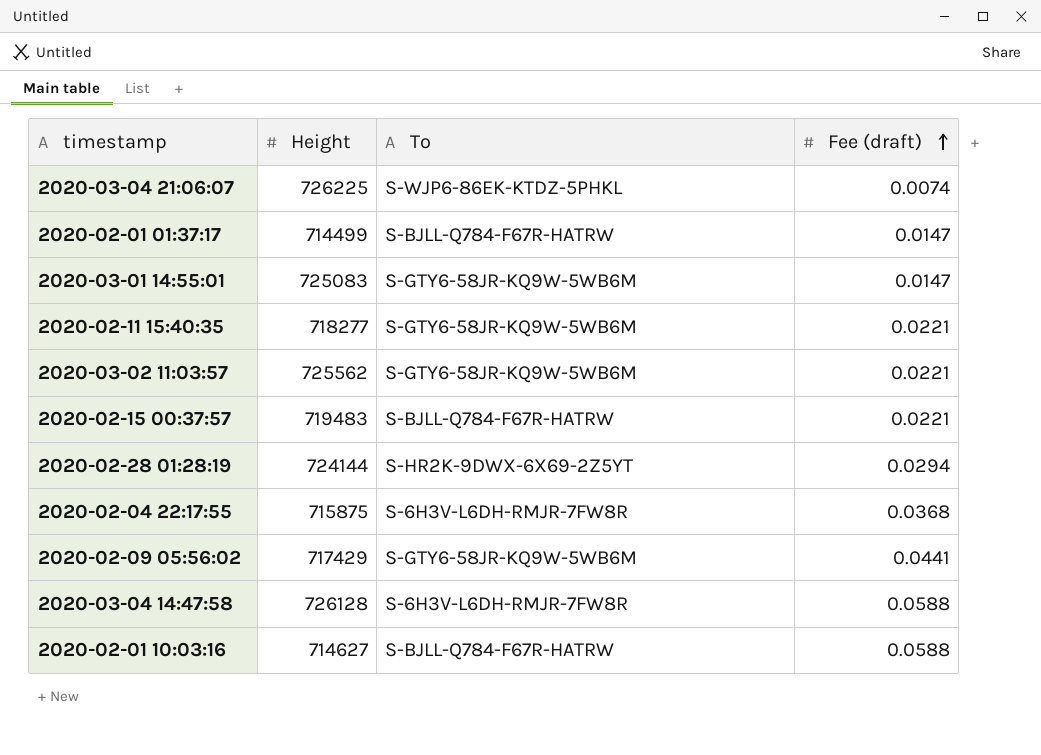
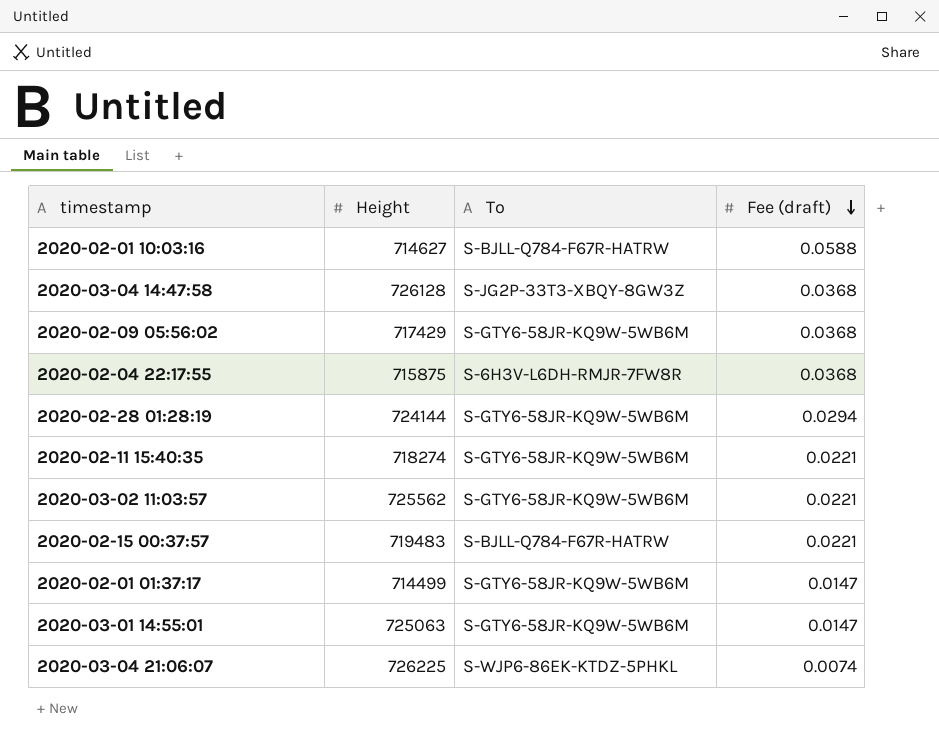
row order: Fee (draft) ascending -> Fee (draft) descending
2020-03-04 14:47:58 | To: S-6H3V-L6DH-RMJR-7FW8R -> S-JG2P-33T3-XBQY-8GW3Z
2020-03-04 14:47:58 | Fee (draft): 0.0588 -> 0.0368
2020-02-09 05:56:02 | Fee (draft): 0.0441 -> 0.0368
2020-02-28 01:28:19 | To: S-HR2K-9DWX-6X69-2Z5YT -> S-GTY6-58JR-KQ9W-5WB6M
2020-02-11 15:40:35 | Height: 718277 -> 718274
2020-02-01 01:37:17 | To: S-BJLL-Q784-F67R-HATRW -> S-GTY6-58JR-KQ9W-5WB6M
2020-03-01 14:55:01 | Height: 725083 -> 725063

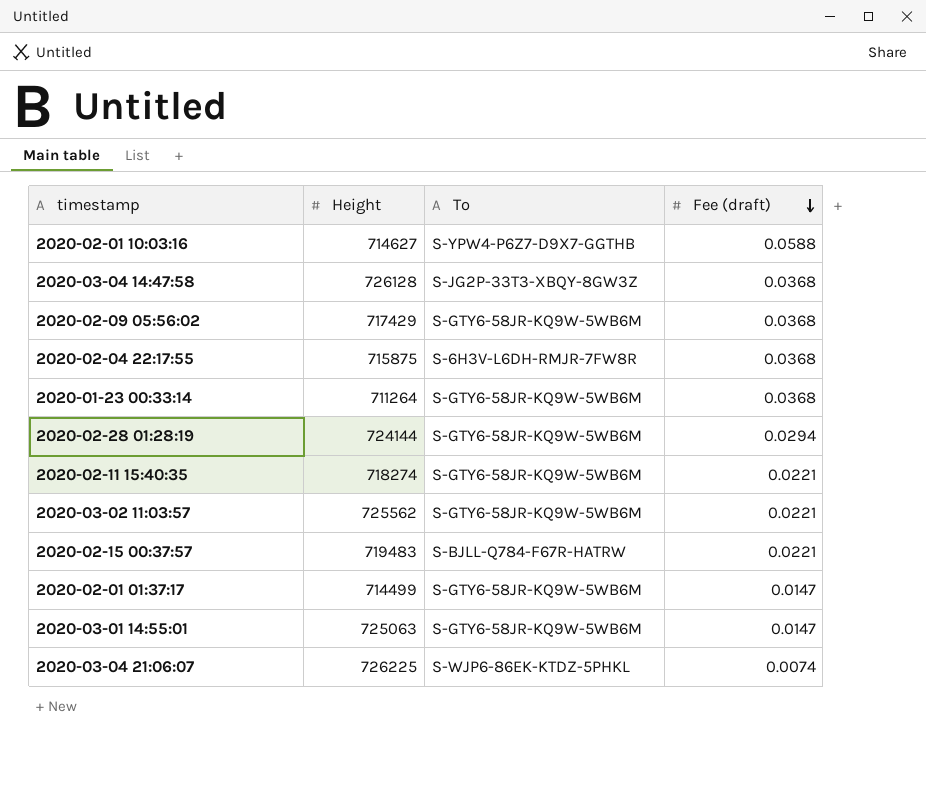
2020-02-01 10:03:16 | To: S-BJLL-Q784-F67R-HATRW -> S-YPW4-P6Z7-D9X7-GGTHB
row 2020-01-23 00:33:14: none -> 711264 | S-GTY6-58JR-KQ9W-5WB6M | 0.0368

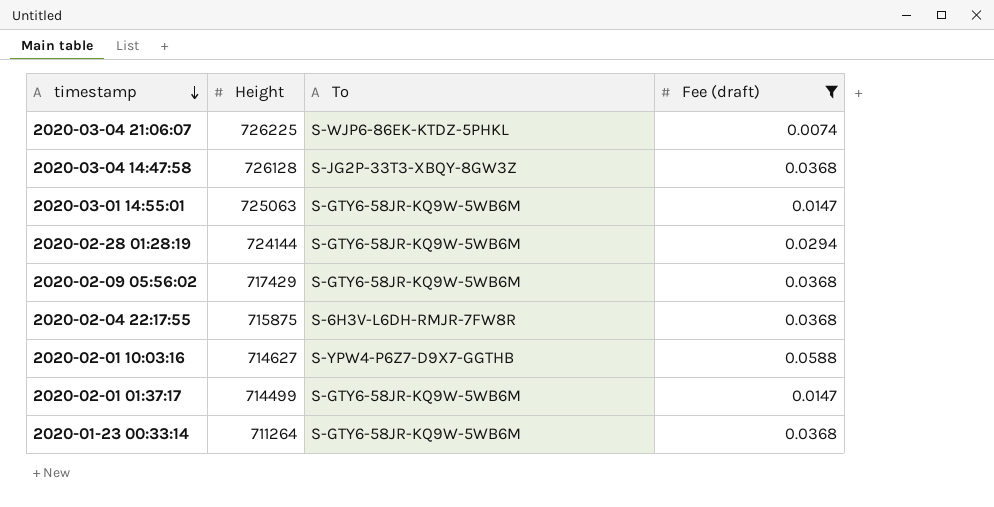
filter: none -> Fee (draft) != 0.0221
row order: Fee (draft) descending -> timestamp descending

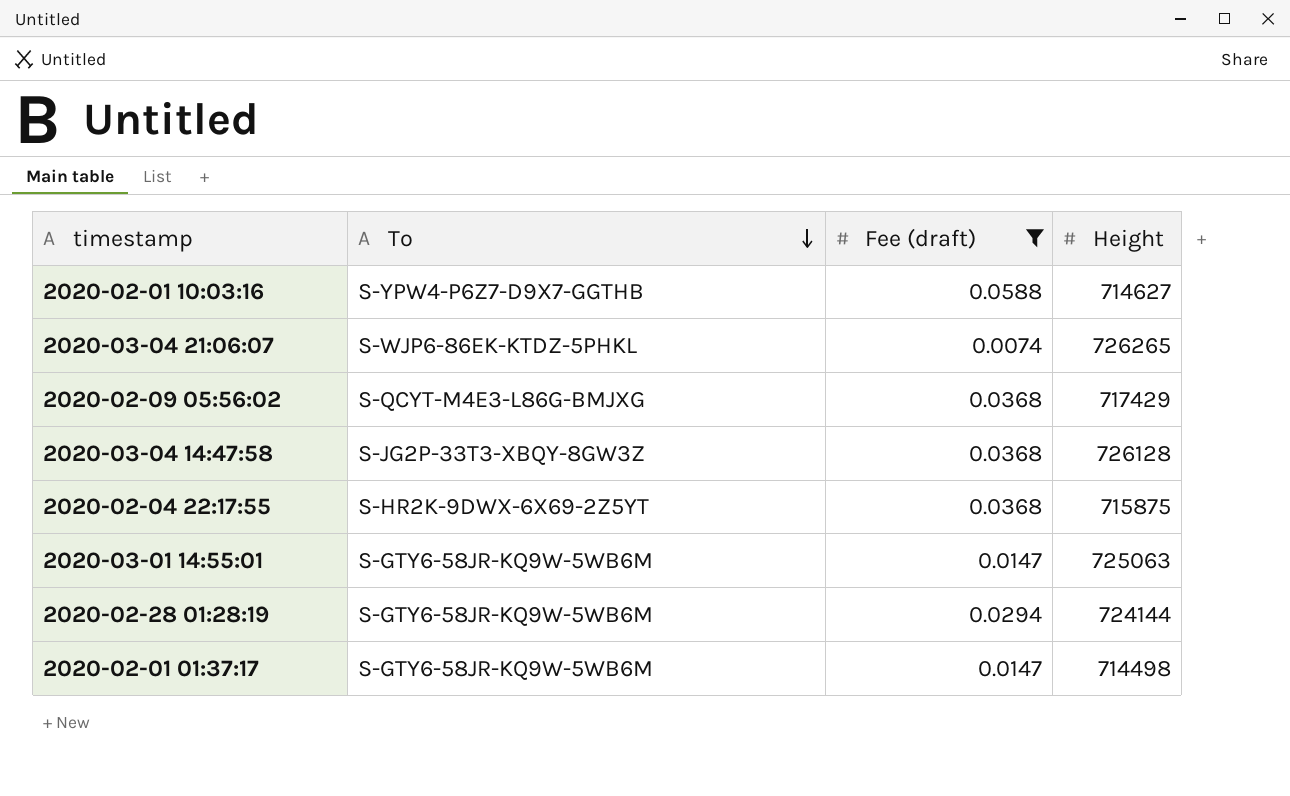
row order: timestamp descending -> To descending
column Height | position: 2 -> 4
row 2020-01-23 00:33:14: 711264 | S-GTY6-58JR-KQ9W-5WB6M | 0.0368 -> none
2020-03-04 21:06:07 | Height: 726225 -> 726265
2020-02-09 05:56:02 | To: S-GTY6-58JR-KQ9W-5WB6M -> S-QCYT-M4E3-L86G-BMJXG
2020-02-04 22:17:55 | To: S-6H3V-L6DH-RMJR-7FW8R -> S-HR2K-9DWX-6X69-2Z5YT
2020-02-01 01:37:17 | Height: 714499 -> 714498

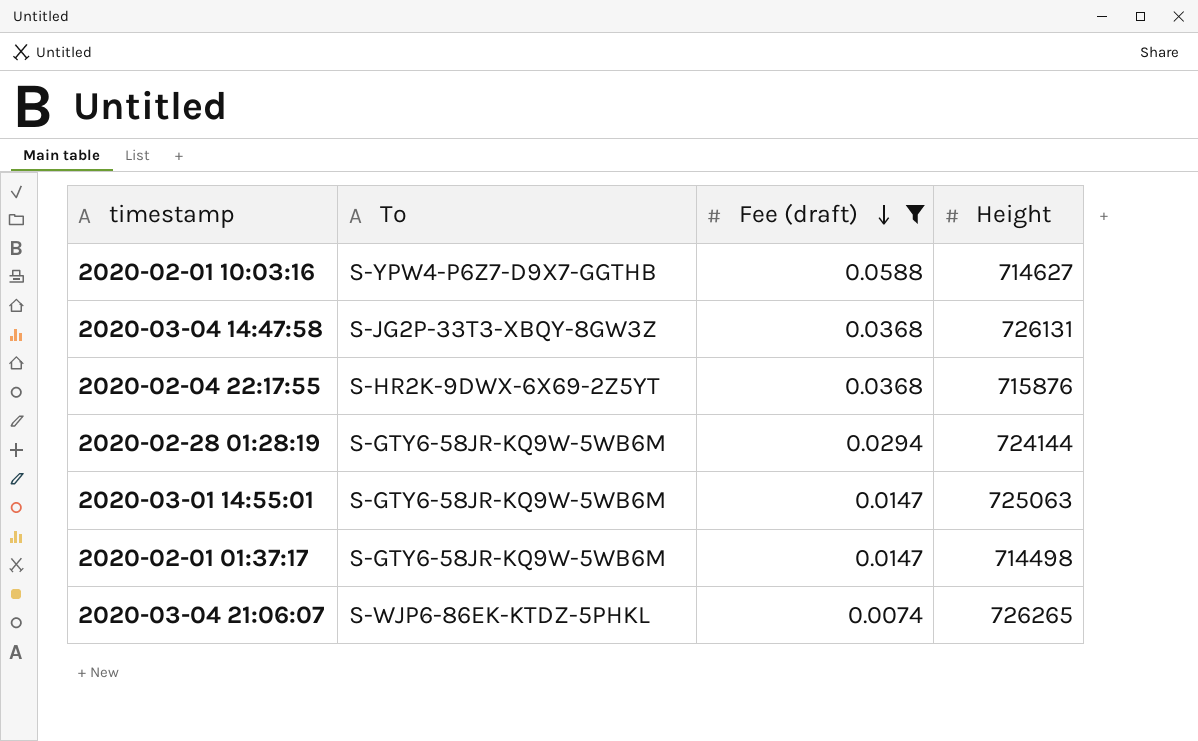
row order: To descending -> Fee (draft) descending
row 2020-02-09 05:56:02: S-QCYT-M4E3-L86G-BMJXG | 0.0368 | 717429 -> none
2020-03-04 14:47:58 | Height: 726128 -> 726131
2020-02-04 22:17:55 | Height: 715875 -> 715876

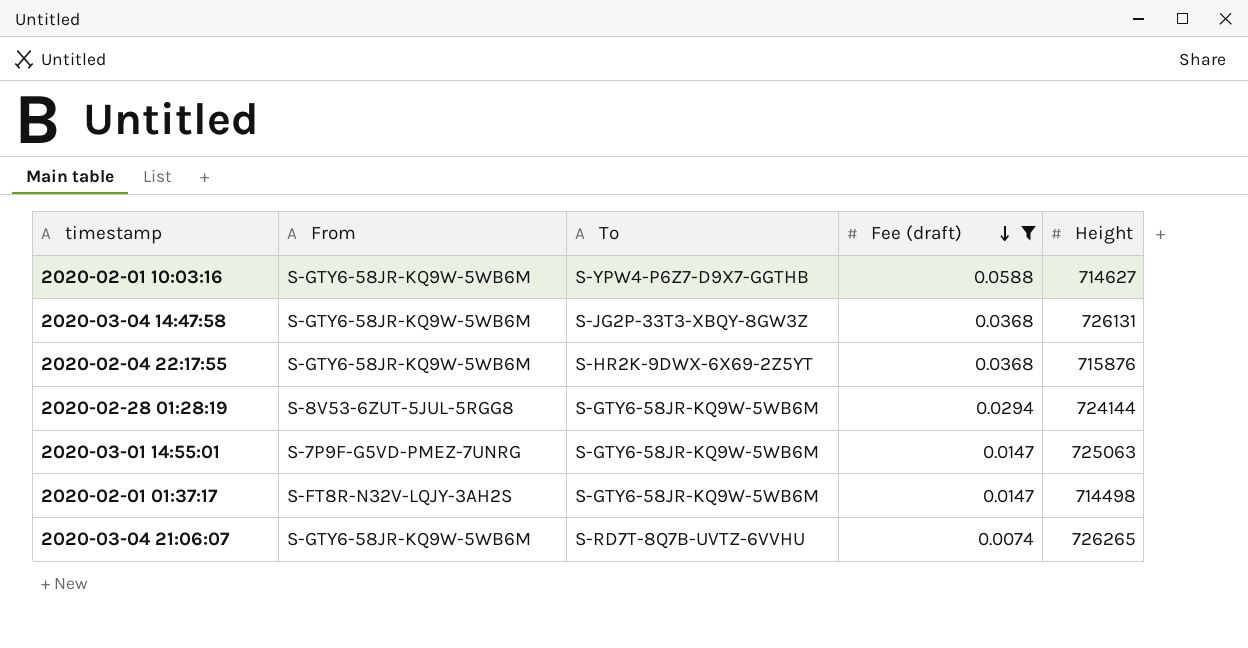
column From | position: none -> 2
2020-03-04 21:06:07 | To: S-WJP6-86EK-KTDZ-5PHKL -> S-RD7T-8Q7B-UVTZ-6VVHU

